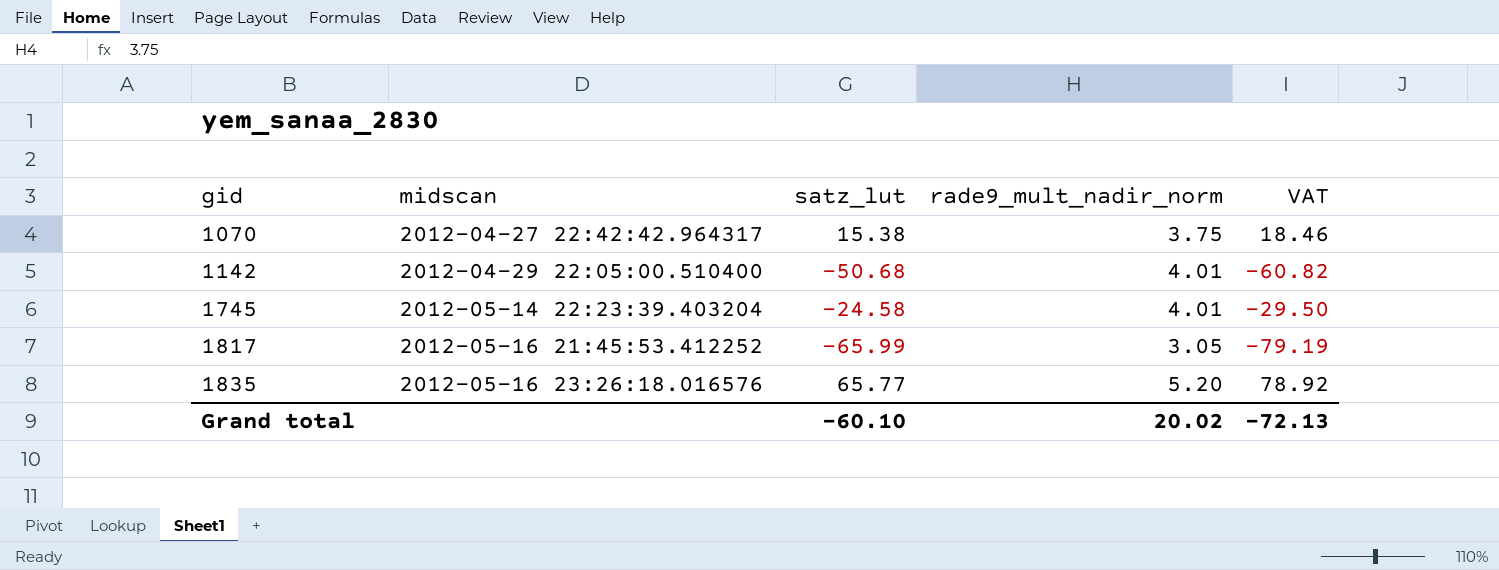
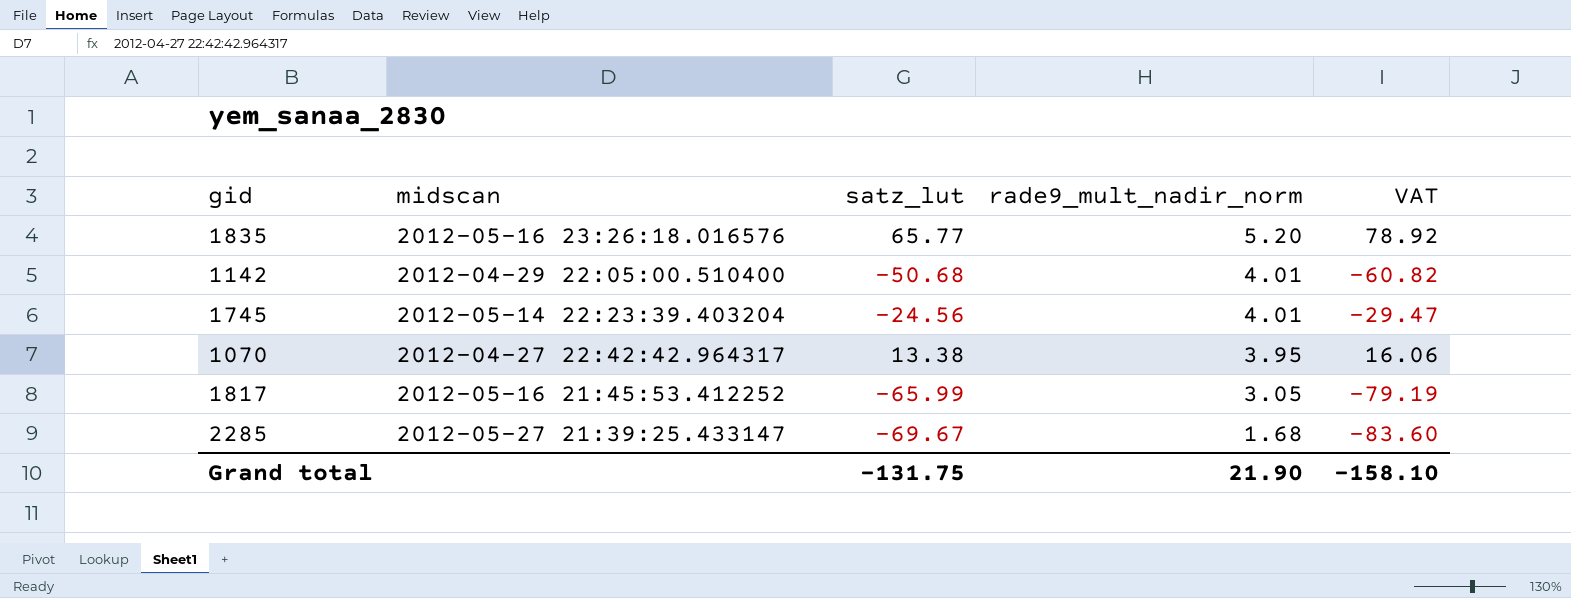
row order: gid ascending -> rade9_mult_nadir_norm descending
1745 | satz_lut: -24.58 -> -24.56
1745 | VAT: -29.50 -> -29.47
1070 | satz_lut: 15.38 -> 13.38
1070 | rade9_mult_nadir_norm: 3.75 -> 3.95
1070 | VAT: 18.46 -> 16.06
row 2285: none -> 2012-05-27 21:39:25.433147 | -69.67 | 1.68 | -83.60
Grand total | satz_lut: -60.10 -> -131.75
Grand total | rade9_mult_nadir_norm: 20.02 -> 21.90
Grand total | VAT: -72.13 -> -158.10

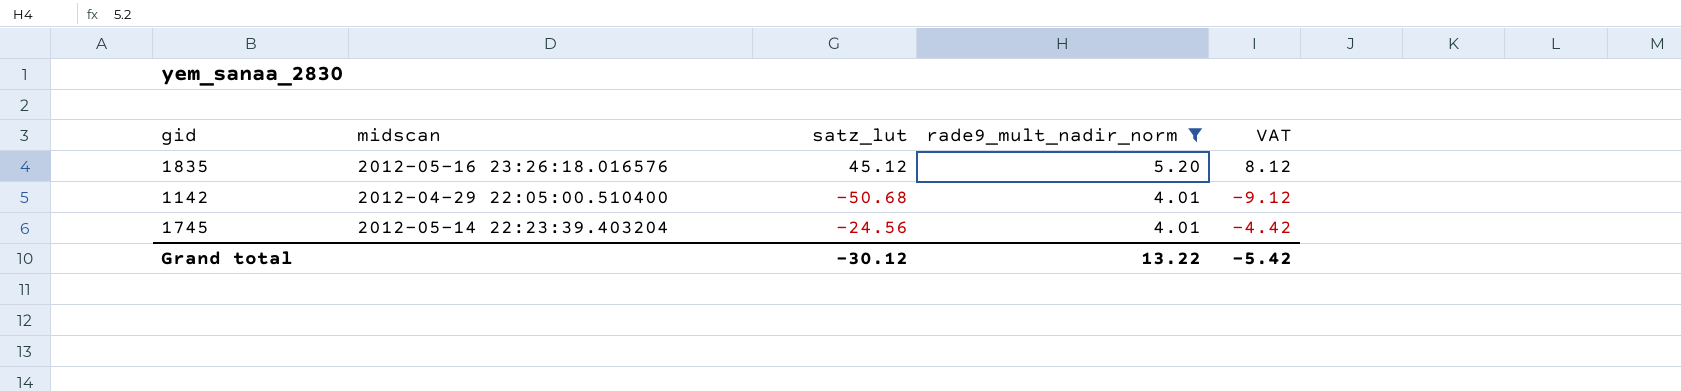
filter: none -> rade9_mult_nadir_norm >= 4.01
column VAT | formula: [satz_lut] * 1.2 -> [satz_lut] * 0.18
1835 | satz_lut: 65.77 -> 45.12
Grand total | satz_lut: -131.75 -> -30.12
Grand total | rade9_mult_nadir_norm: 21.90 -> 13.22
Grand total | VAT: -158.10 -> -5.42

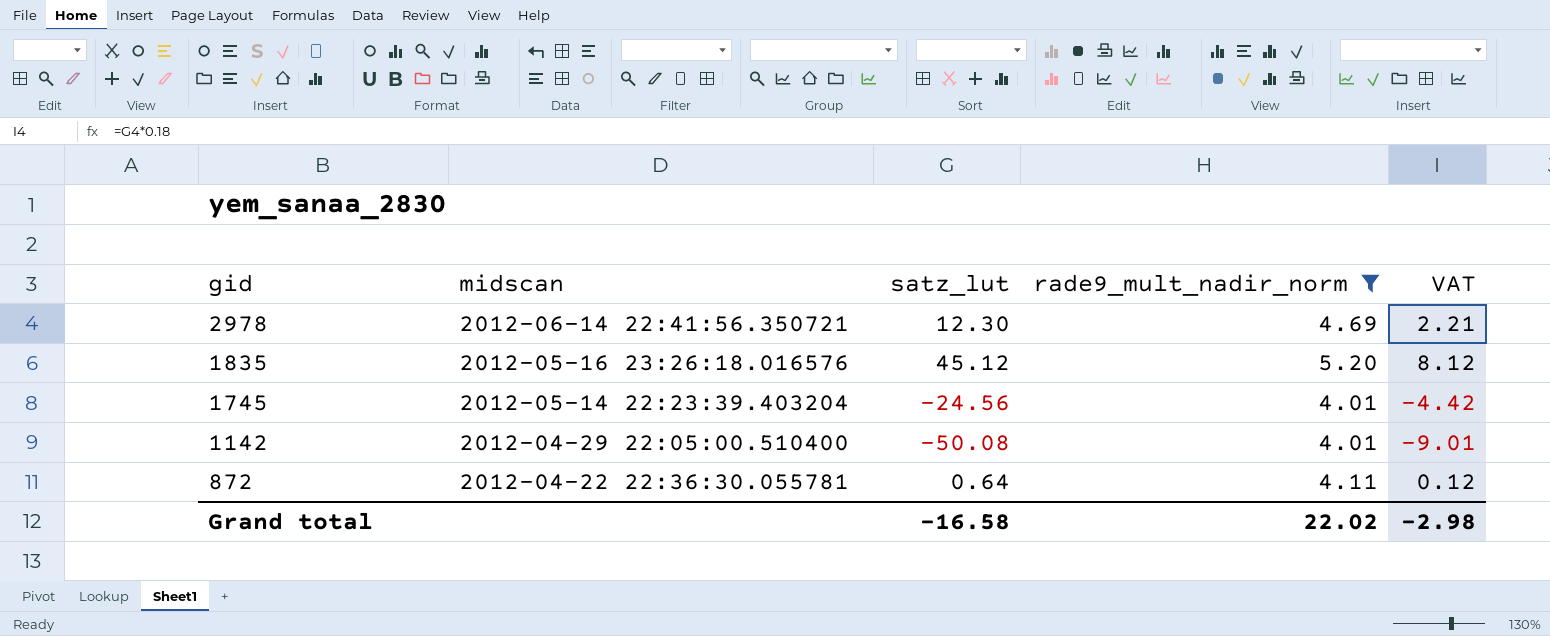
row order: rade9_mult_nadir_norm descending -> gid descending
row 2978: none -> 2012-06-14 22:41:56.350721 | 12.30 | 4.69 | 2.21
1142 | satz_lut: -50.68 -> -50.08
1142 | VAT: -9.12 -> -9.01
row 872: none -> 2012-04-22 22:36:30.055781 | 0.64 | 4.11 | 0.12
Grand total | satz_lut: -30.12 -> -16.58
Grand total | rade9_mult_nadir_norm: 13.22 -> 22.02
Grand total | VAT: -5.42 -> -2.98

